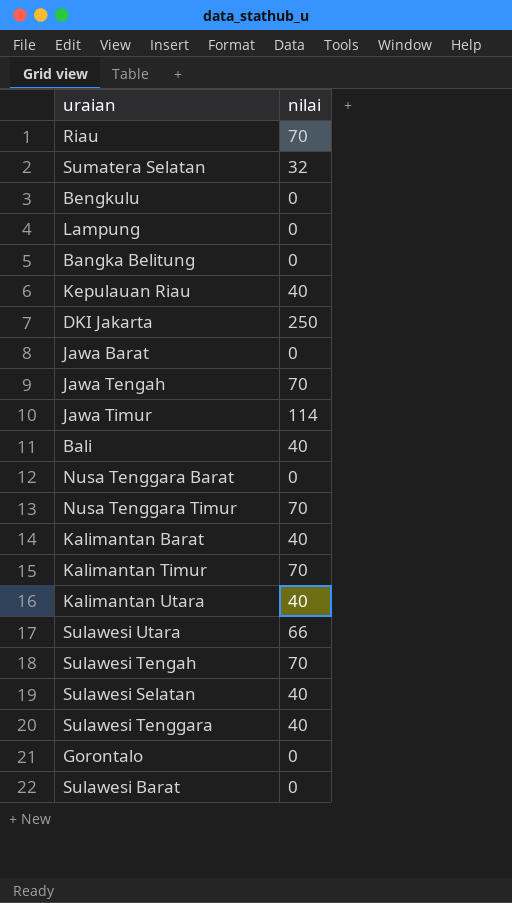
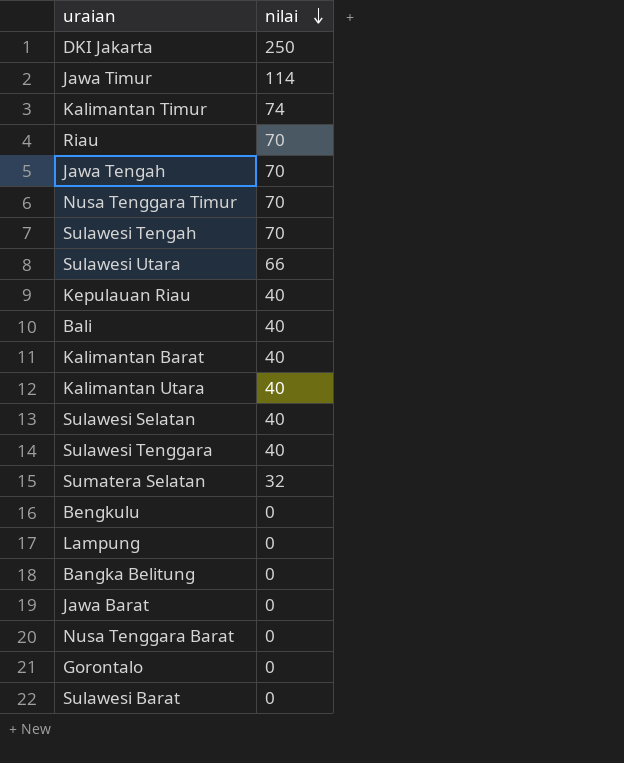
row order: none -> nilai descending
Kalimantan Timur | nilai: 70 -> 74

